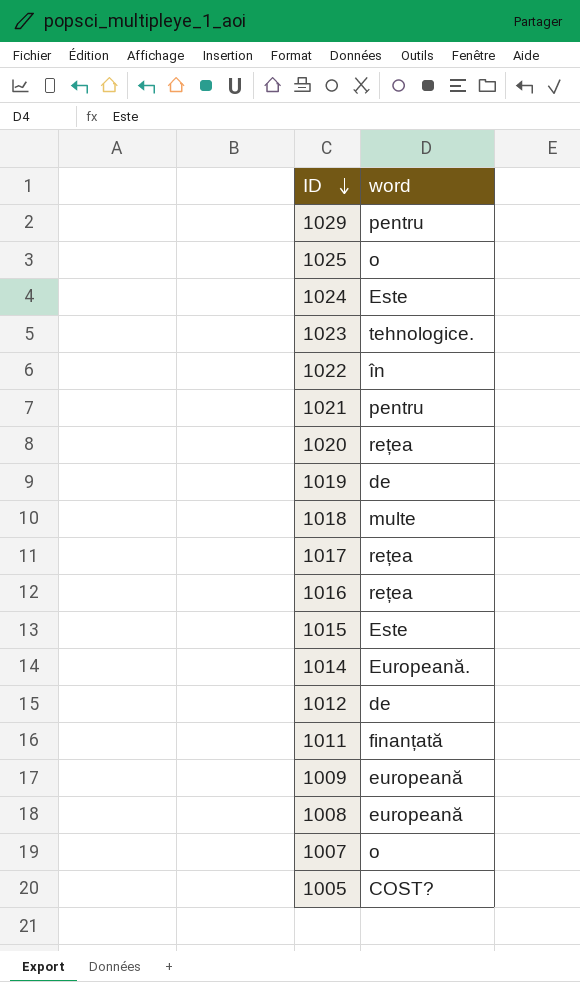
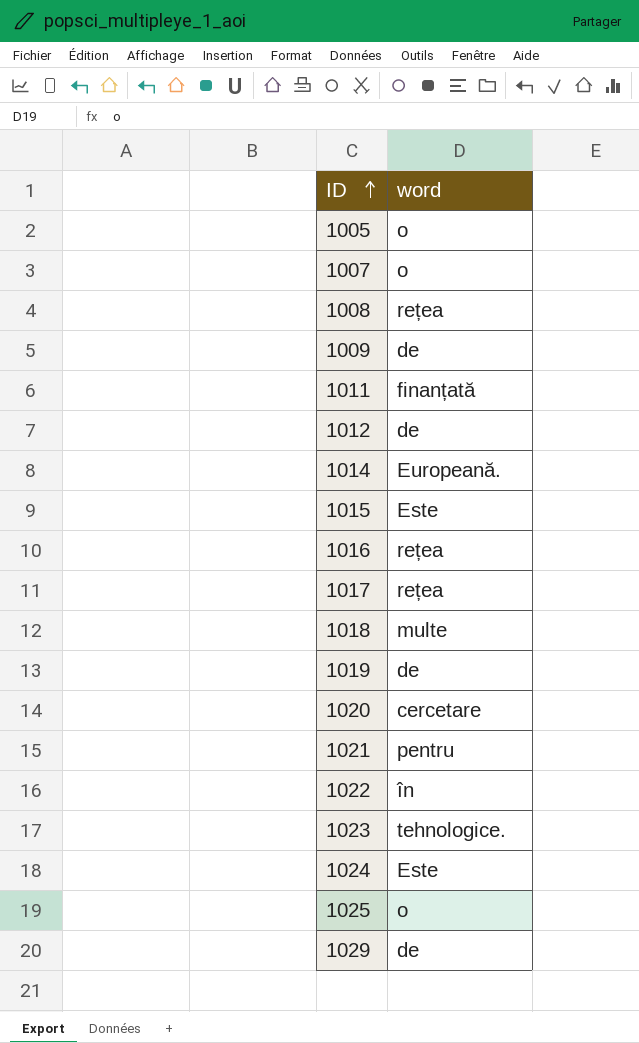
row order: ID descending -> ID ascending
1005 | word: COST? -> o
1008 | word: europeană -> rețea
1009 | word: europeană -> de
1020 | word: rețea -> cercetare
1029 | word: pentru -> de

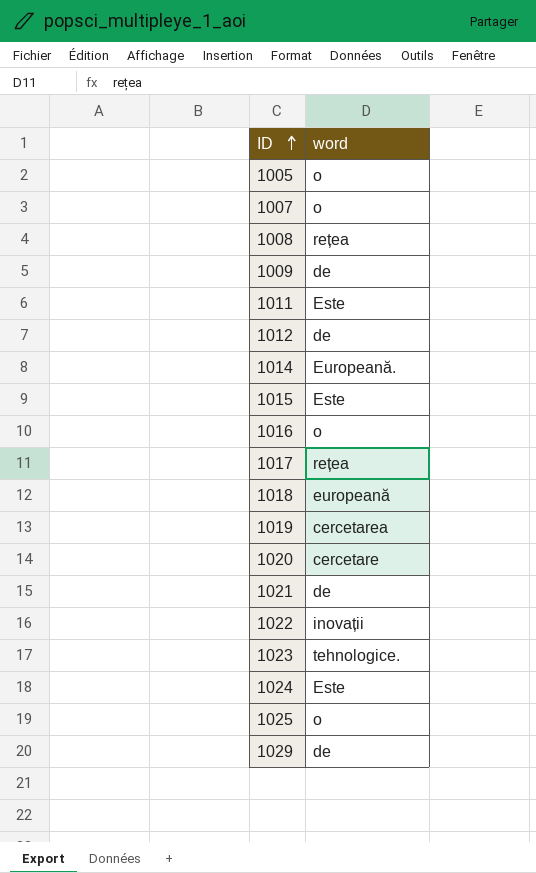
1011 | word: finanțată -> Este
1016 | word: rețea -> o
1018 | word: multe -> europeană
1019 | word: de -> cercetarea
1021 | word: pentru -> de
1022 | word: în -> inovații

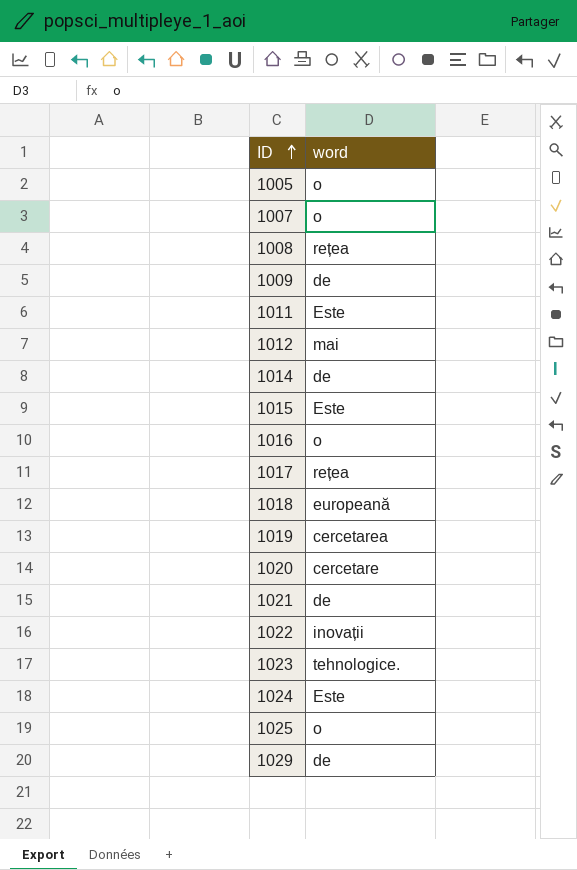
1012 | word: de -> mai
1014 | word: Europeană. -> de

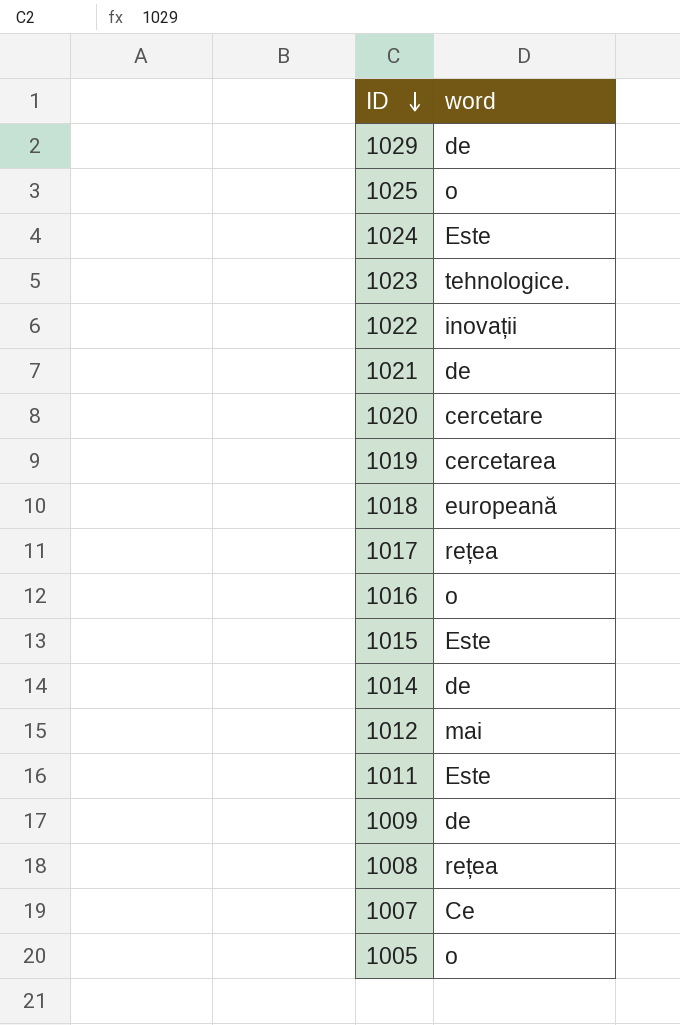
row order: ID ascending -> ID descending
1007 | word: o -> Ce

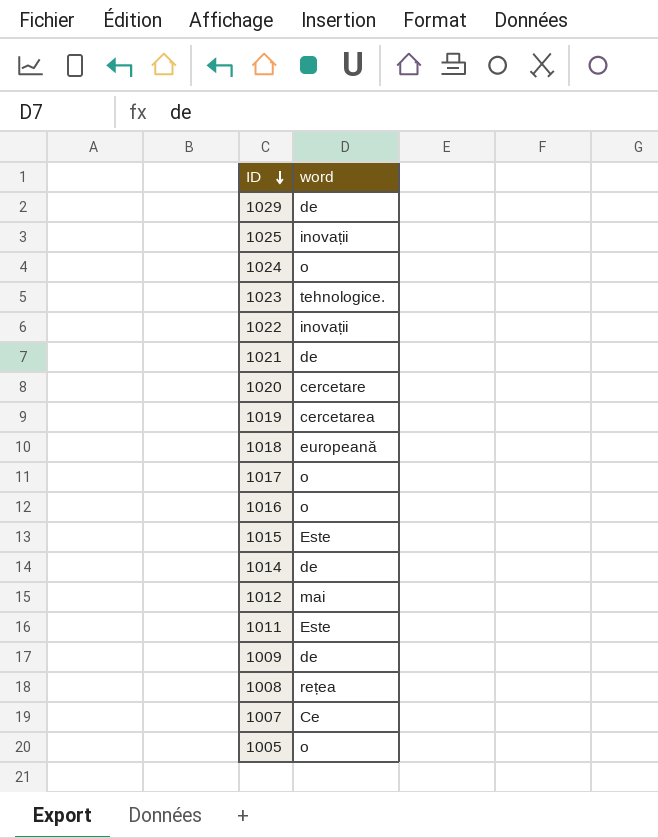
1025 | word: o -> inovații
1024 | word: Este -> o
1017 | word: rețea -> o

